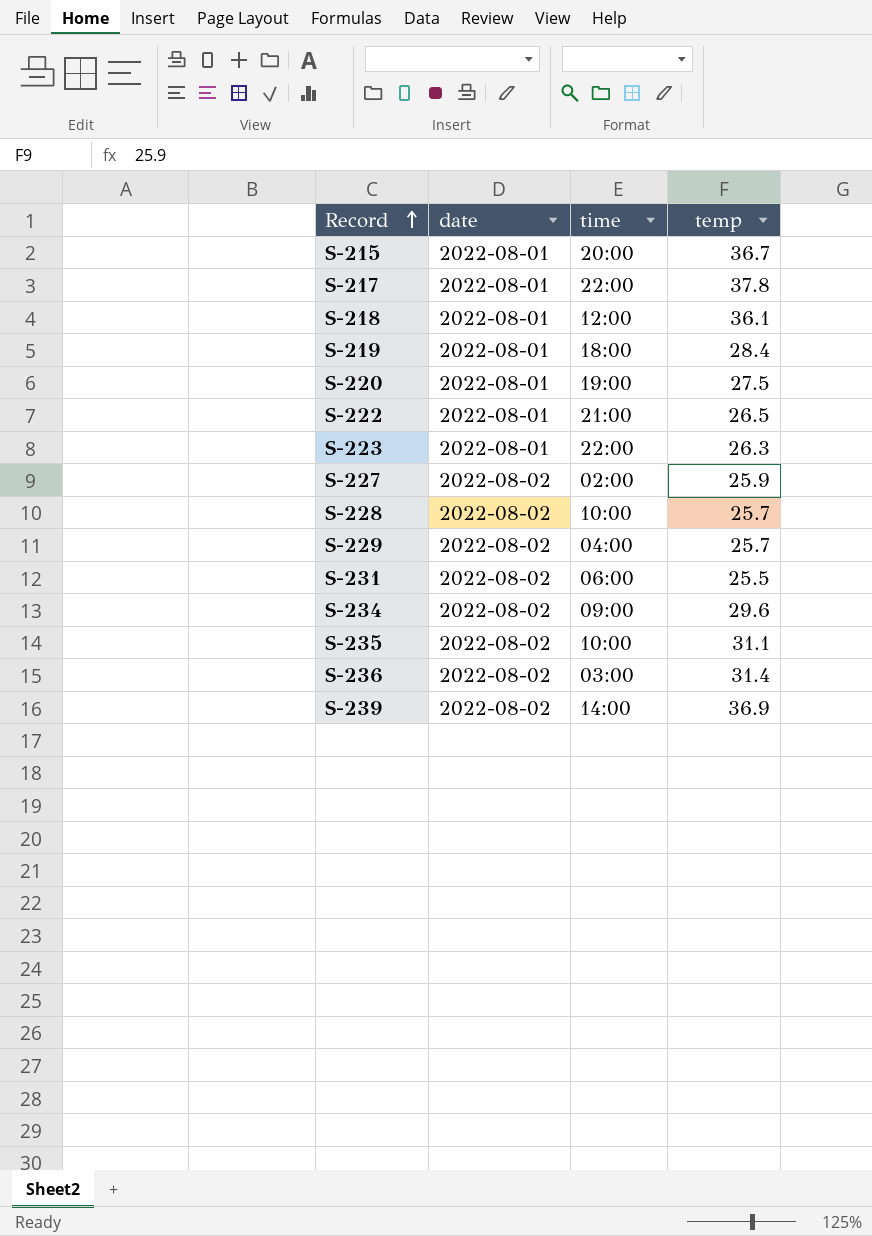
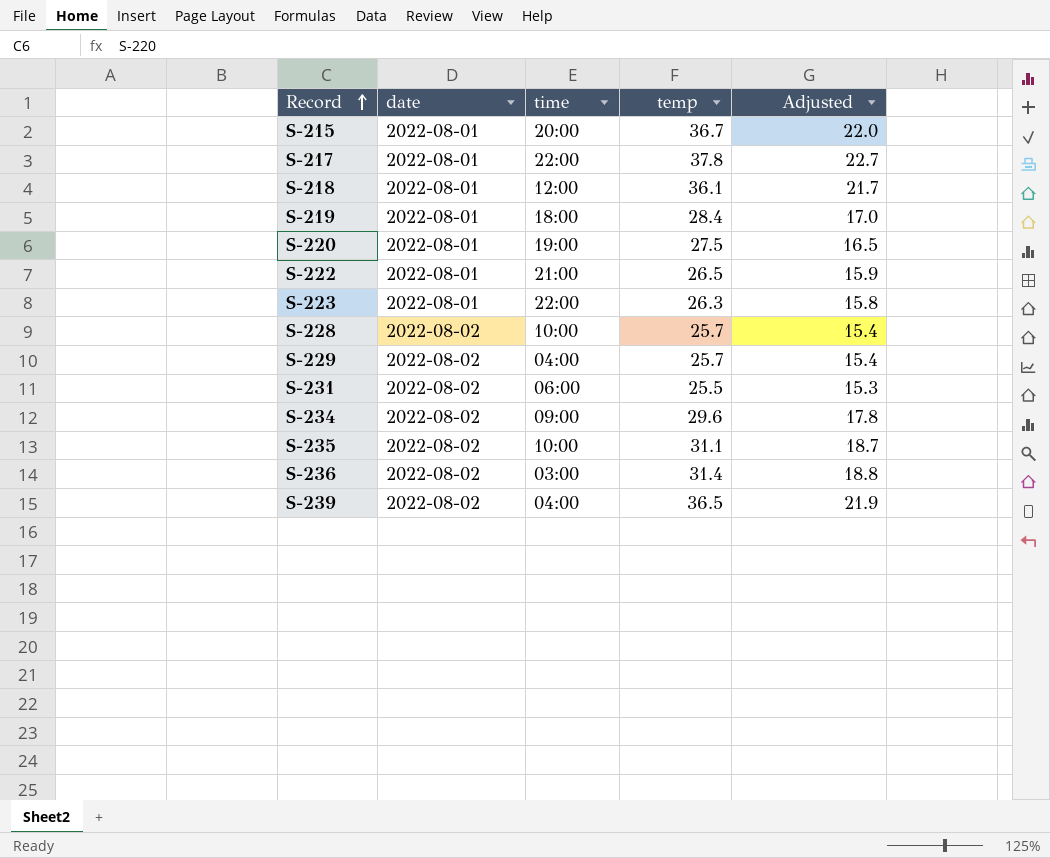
column Adjusted | formula: none -> [temp] * 0.6
row S-227: 2022-08-02 | 02:00 | 25.9 -> none
S-239 | time: 14:00 -> 04:00
S-239 | temp: 36.9 -> 36.5

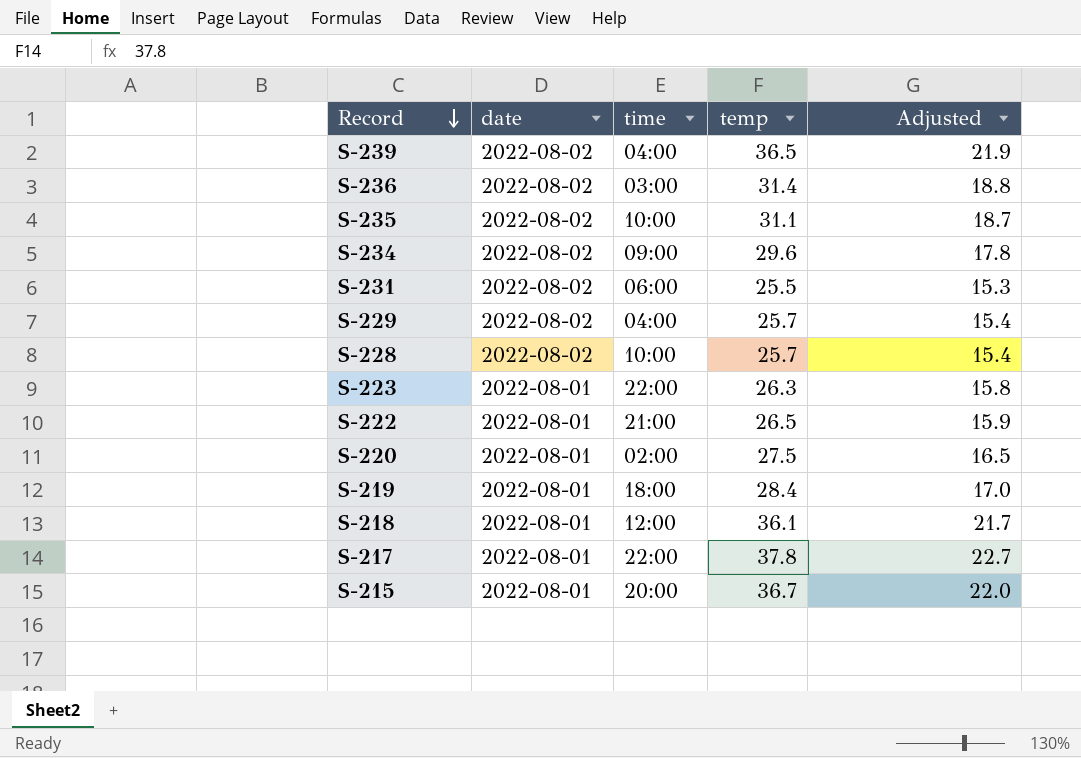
row order: Record ascending -> Record descending
S-220 | time: 19:00 -> 02:00

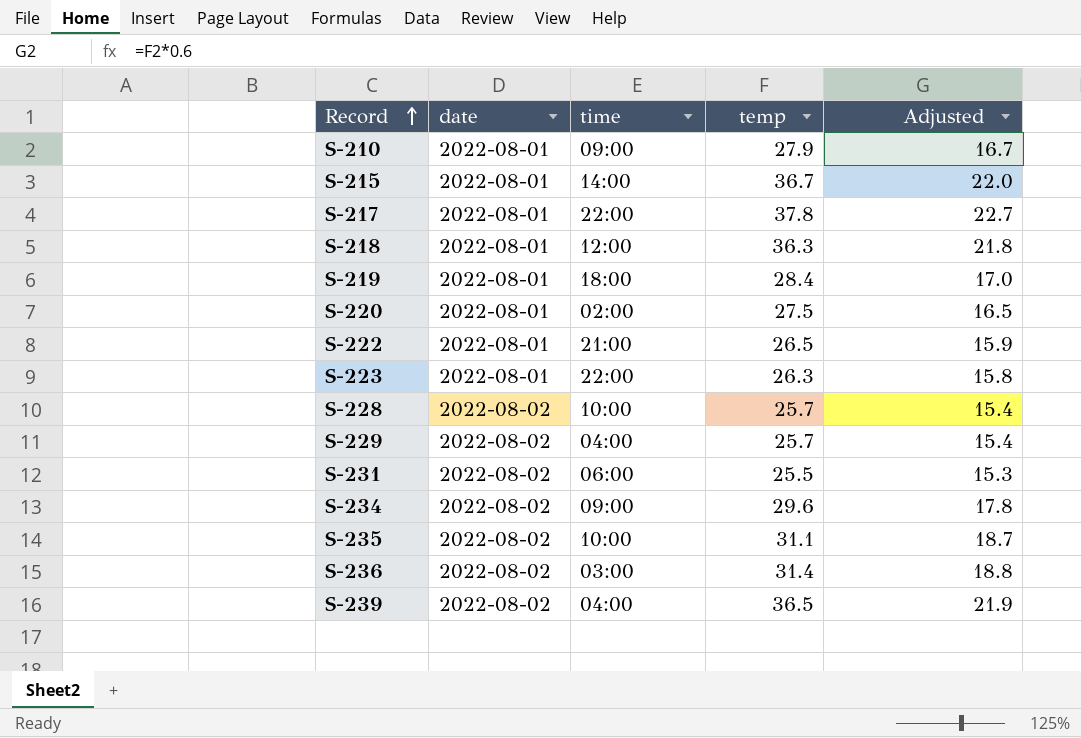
row order: Record descending -> Record ascending
row S-210: none -> 2022-08-01 | 09:00 | 27.9 | 16.7
S-215 | time: 20:00 -> 14:00
S-218 | temp: 36.1 -> 36.3
S-218 | Adjusted: 21.7 -> 21.8

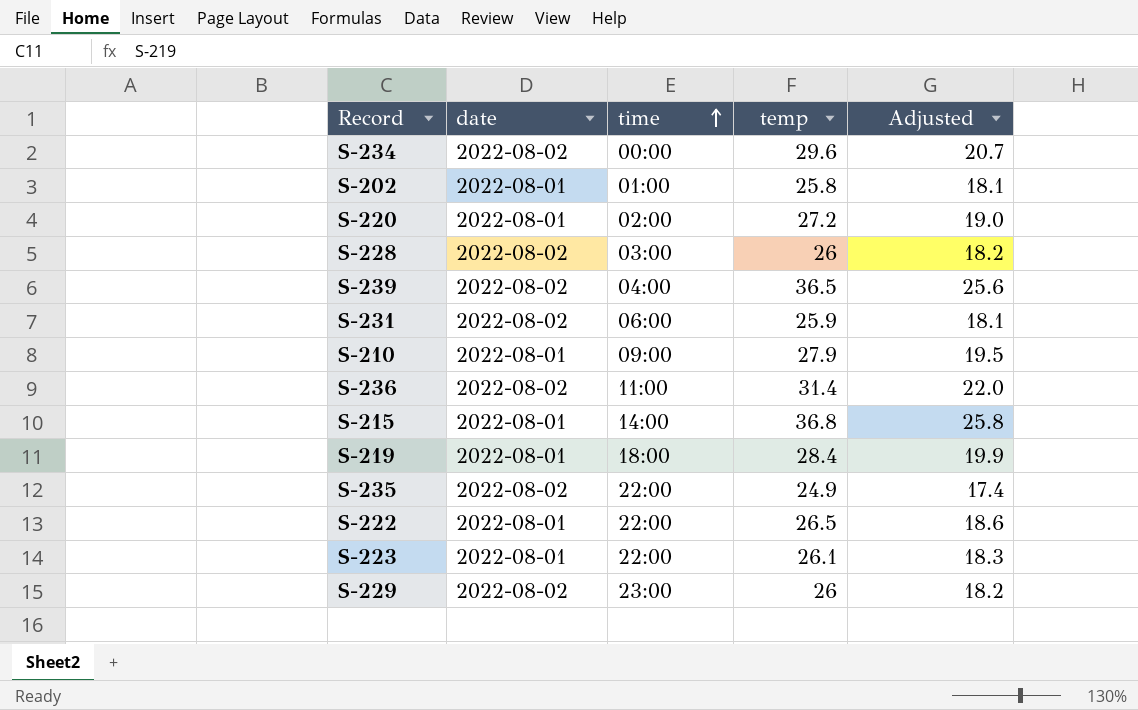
row order: Record ascending -> time ascending
column Adjusted | formula: [temp] * 0.6 -> [temp] * 0.7
row S-217: 2022-08-01 | 22:00 | 37.8 | 22.7 -> none
row S-218: 2022-08-01 | 12:00 | 36.3 | 21.8 -> none
S-234 | time: 09:00 -> 00:00
row S-202: none -> 2022-08-01 | 01:00 | 25.8 | 18.1
S-220 | temp: 27.5 -> 27.2
S-228 | time: 10:00 -> 03:00
S-228 | temp: 25.7 -> 26
S-231 | temp: 25.5 -> 25.9
S-236 | time: 03:00 -> 11:00
S-215 | temp: 36.7 -> 36.8
S-235 | time: 10:00 -> 22:00
S-235 | temp: 31.1 -> 24.9
S-222 | time: 21:00 -> 22:00
S-223 | temp: 26.3 -> 26.1
S-229 | time: 04:00 -> 23:00
S-229 | temp: 25.7 -> 26

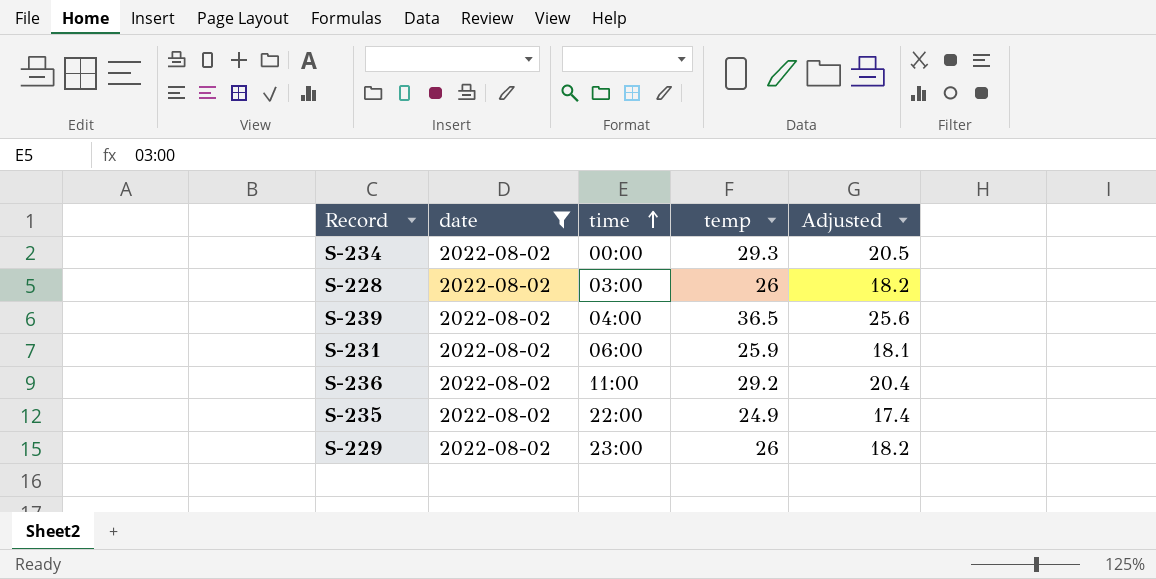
filter: none -> date = 2022-08-02
S-234 | temp: 29.6 -> 29.3
S-234 | Adjusted: 20.7 -> 20.5
S-236 | temp: 31.4 -> 29.2
S-236 | Adjusted: 22.0 -> 20.4

